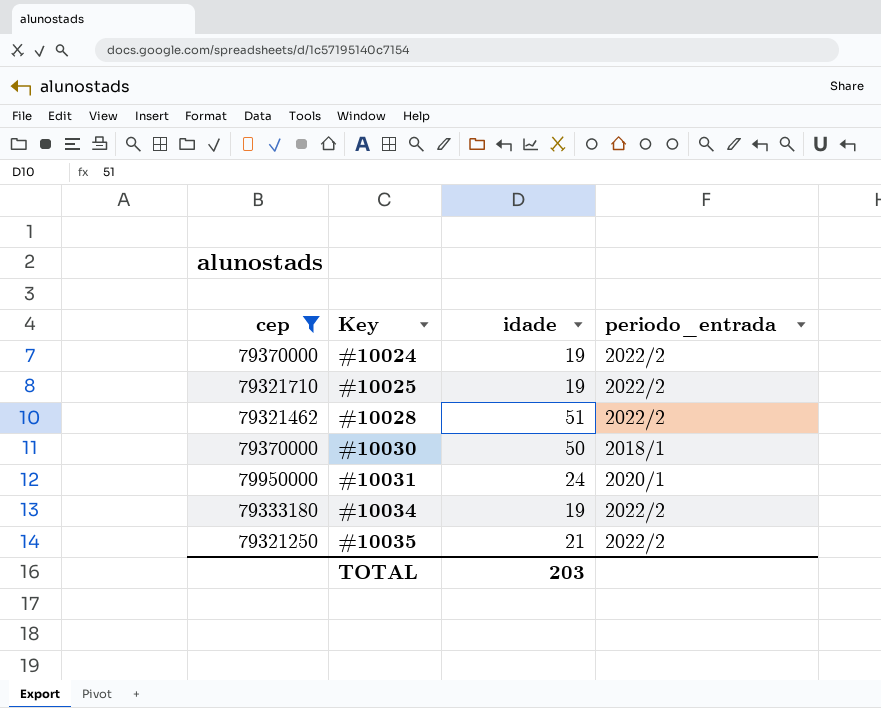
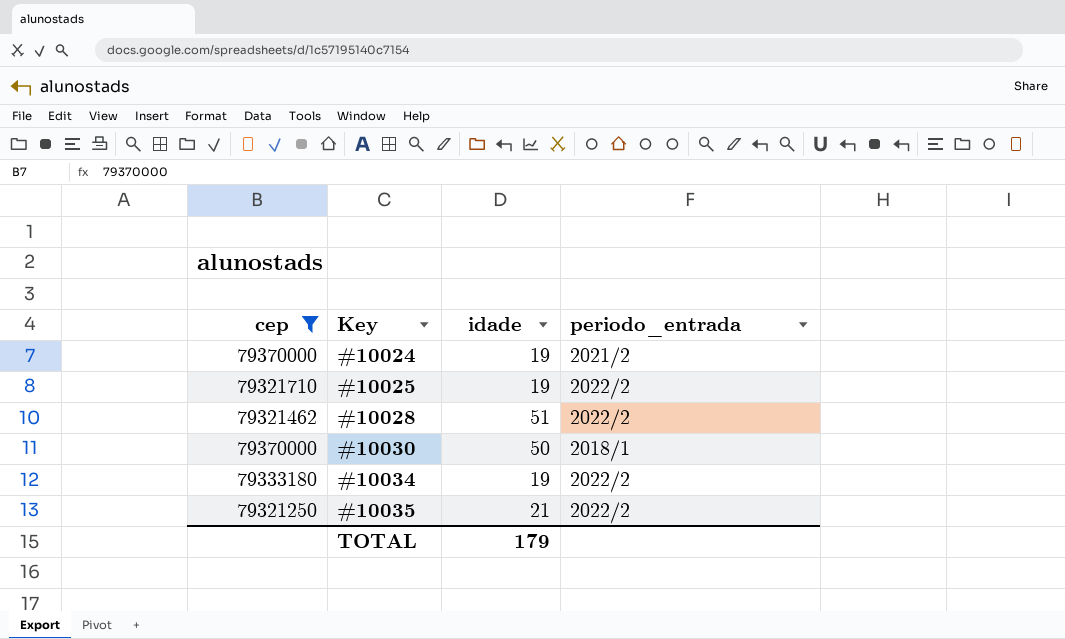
row #10031: 79950000 | 24 | 2020/1 -> none
#10024 | periodo_entrada: 2022/2 -> 2021/2
TOTAL | idade: 203 -> 179

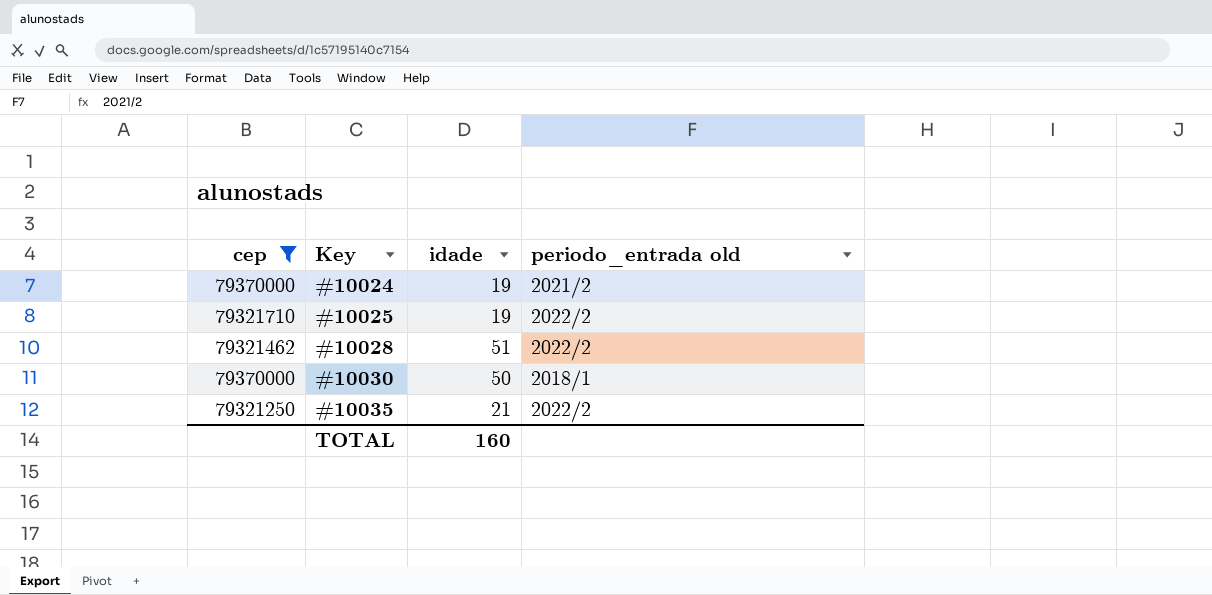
column name: periodo_entrada -> periodo_entrada old
row #10034: 79333180 | 19 | 2022/2 -> none
TOTAL | idade: 179 -> 160

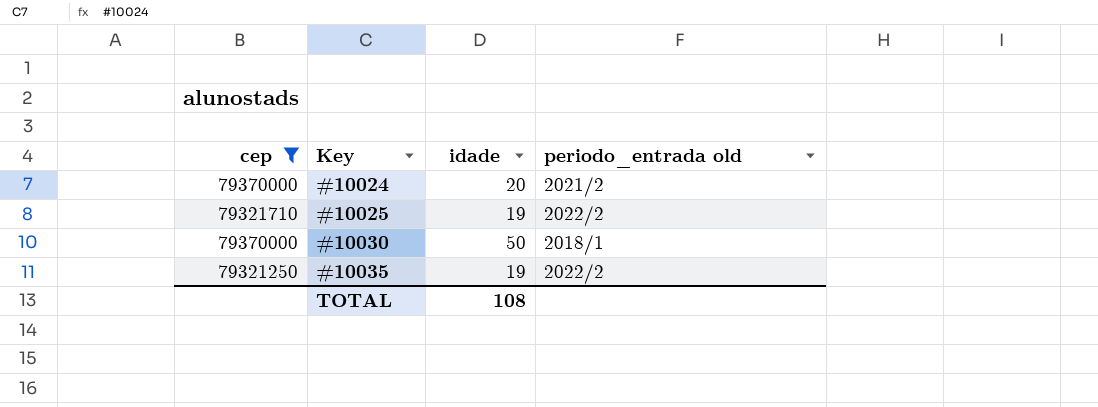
row #10028: 79321462 | 51 | 2022/2 -> none
#10024 | idade: 19 -> 20
#10035 | idade: 21 -> 19
TOTAL | idade: 160 -> 108

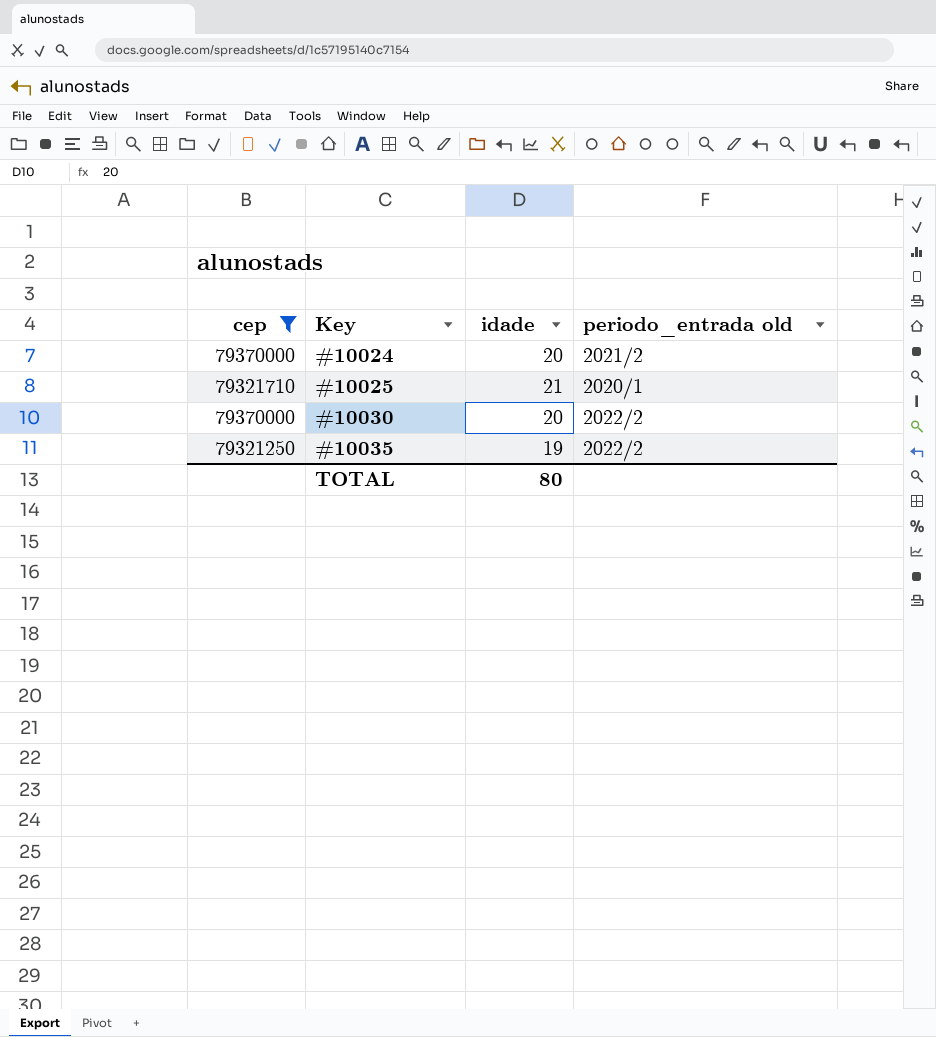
#10025 | idade: 19 -> 21
#10025 | periodo_entrada old: 2022/2 -> 2020/1
#10030 | idade: 50 -> 20
#10030 | periodo_entrada old: 2018/1 -> 2022/2
TOTAL | idade: 108 -> 80

